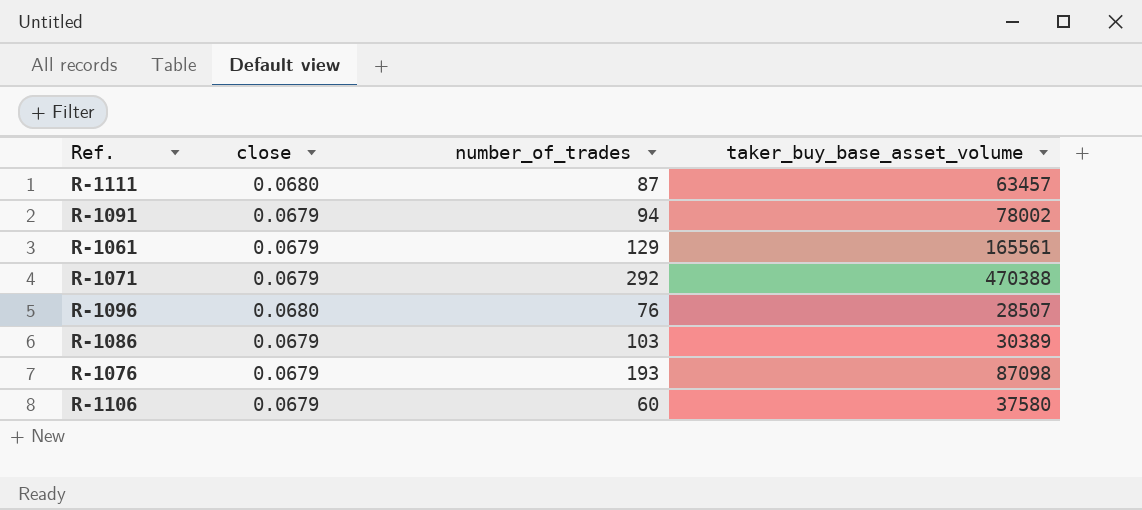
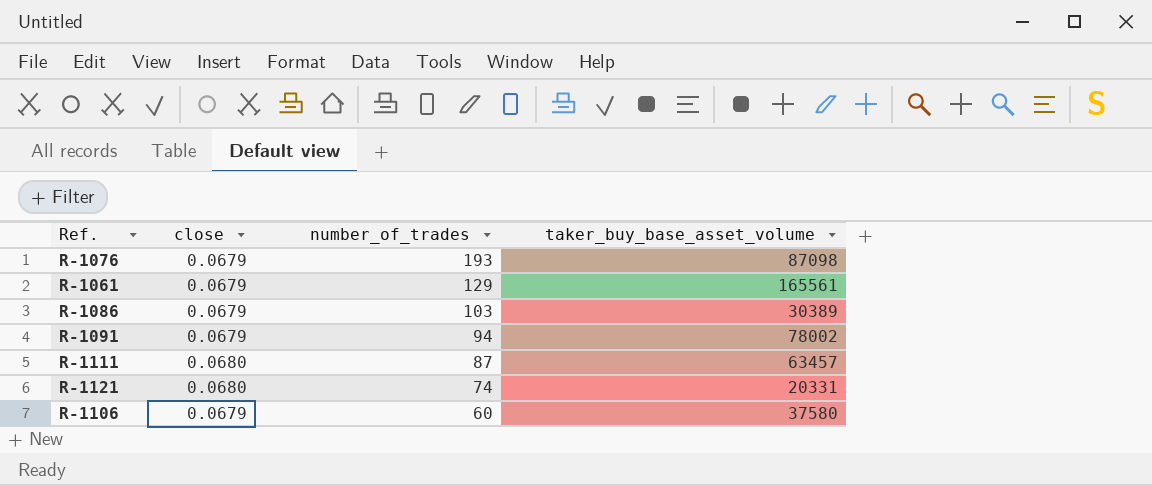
row order: none -> number_of_trades descending
row R-1071: 0.0679 | 292 | 470388 -> none
row R-1096: 0.0680 | 76 | 28507 -> none
row R-1121: none -> 0.0680 | 74 | 20331

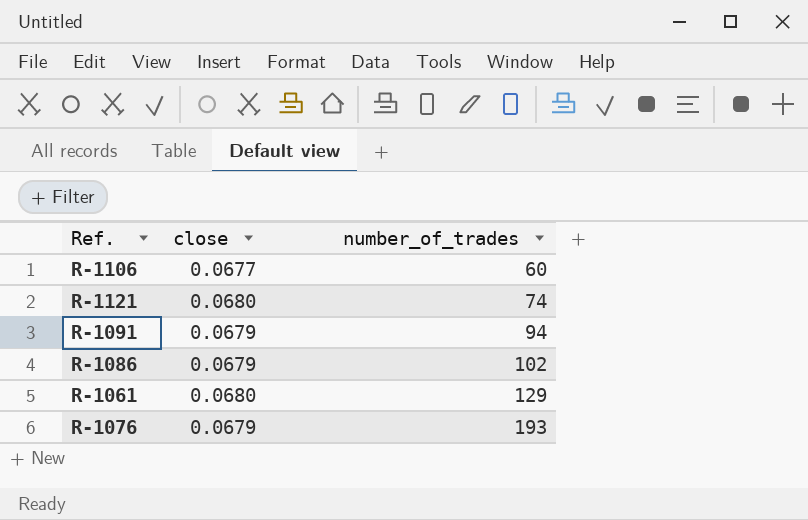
row order: number_of_trades descending -> number_of_trades ascending
column taker_buy_base_asset_volume | position: 4 -> none
row R-1111: 0.0680 | 87 | 63457 -> none
R-1106 | close: 0.0679 -> 0.0677
R-1086 | number_of_trades: 103 -> 102
R-1061 | close: 0.0679 -> 0.0680

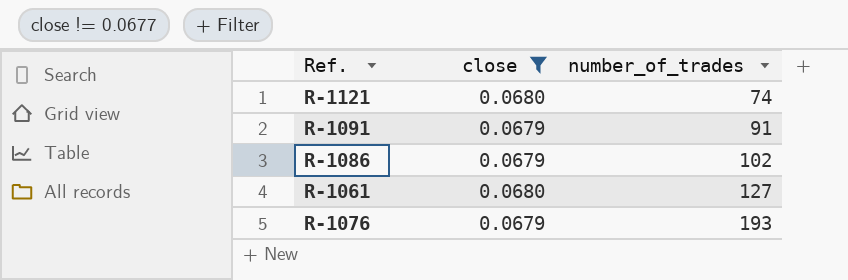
filter: none -> close != 0.0677
R-1091 | number_of_trades: 94 -> 91
R-1061 | number_of_trades: 129 -> 127

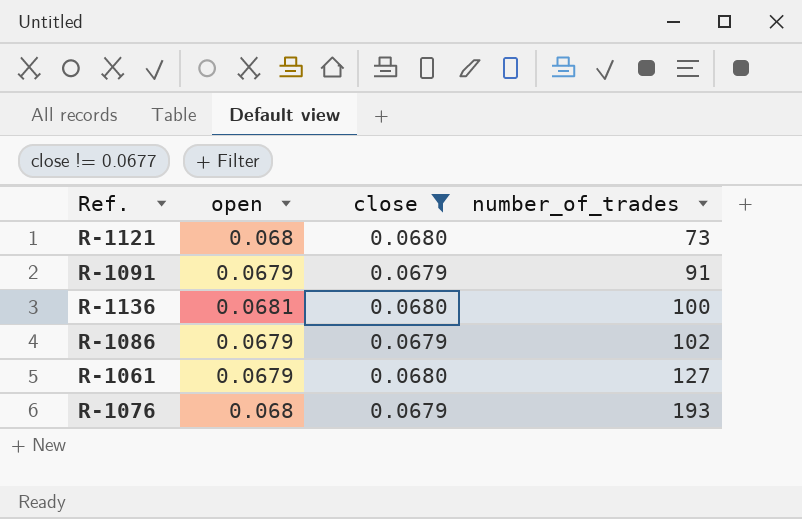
column open | position: none -> 2
R-1121 | number_of_trades: 74 -> 73
row R-1136: none -> 0.0681 | 0.0680 | 100

